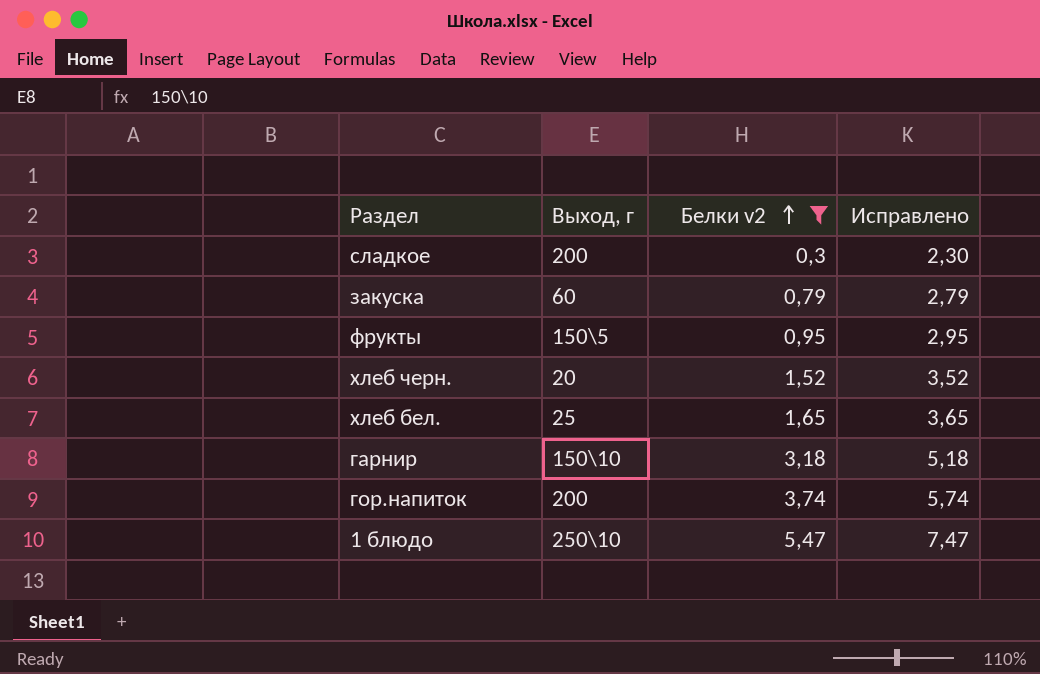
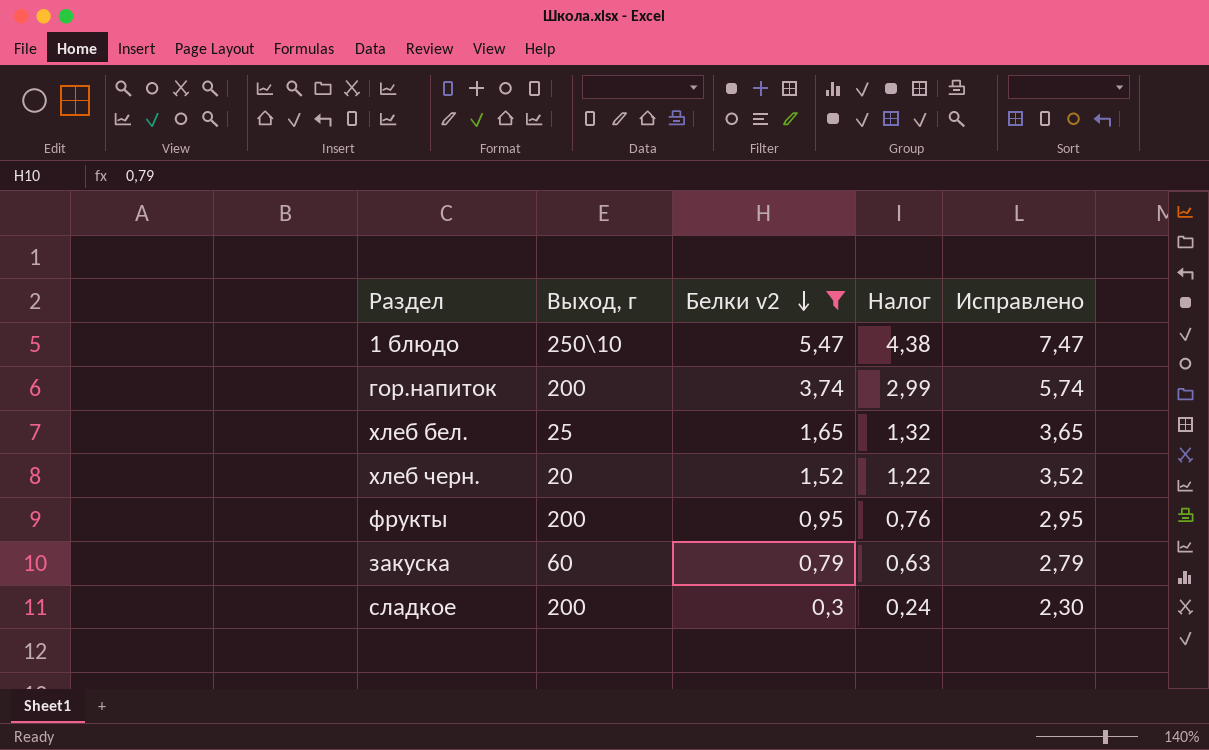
row order: Белки v2 ascending -> Белки v2 descending
column Налог | formula: none -> [Белки v2] * 0,8
row гарнир: 150\10 | 3,18 | 5,18 -> none
фрукты | Выход, г: 150\5 -> 200

